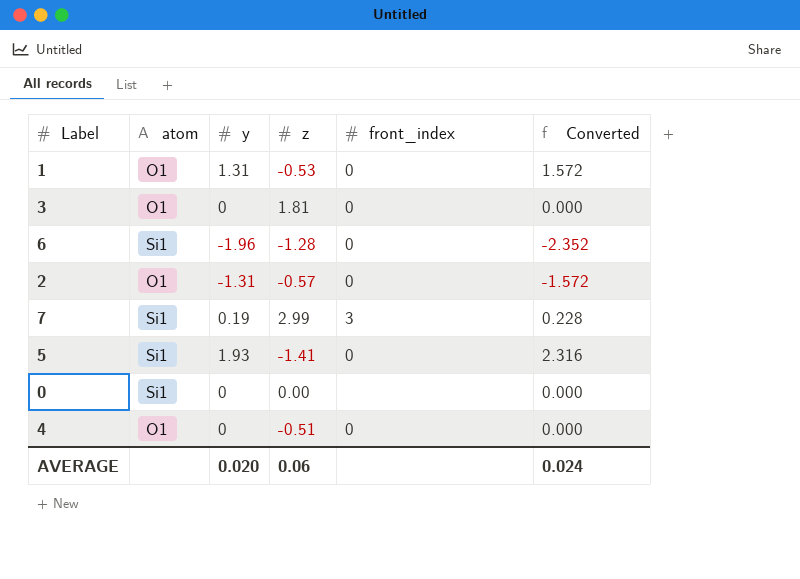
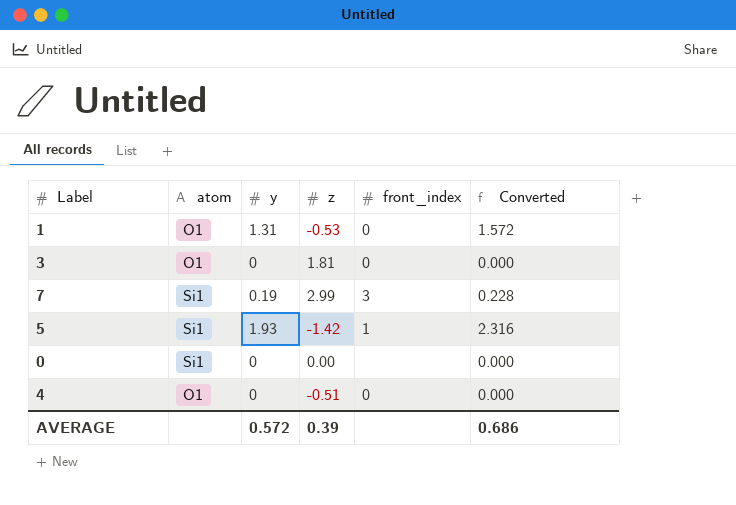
row 6: Si1 | -1.96 | -1.28 | 0 | -2.352 -> none
row 2: O1 | -1.31 | -0.57 | 0 | -1.572 -> none
5 | z: -1.41 -> -1.42
5 | front_index: 0 -> 1
AVERAGE | y: 0.020 -> 0.572
AVERAGE | z: 0.06 -> 0.39
AVERAGE | Converted: 0.024 -> 0.686

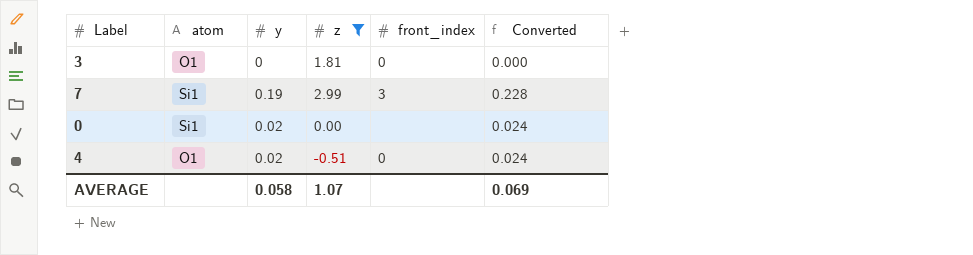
filter: none -> z >= -0.51
0 | y: 0 -> 0.02
0 | Converted: 0.000 -> 0.024
4 | y: 0 -> 0.02
4 | Converted: 0.000 -> 0.024
AVERAGE | y: 0.572 -> 0.058
AVERAGE | z: 0.39 -> 1.07
AVERAGE | Converted: 0.686 -> 0.069

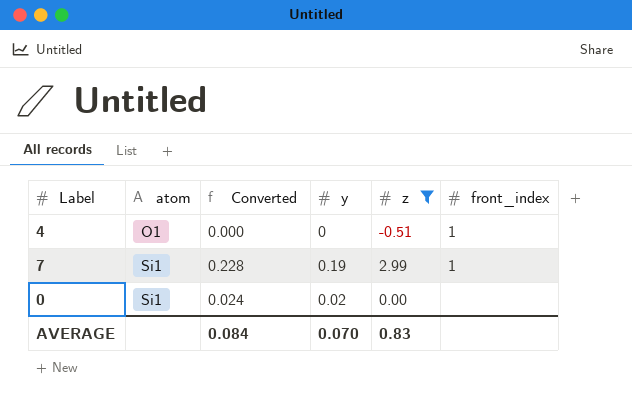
row order: none -> atom ascending
column Converted | position: 6 -> 3
row 3: O1 | 0 | 1.81 | 0 | 0.000 -> none
4 | Converted: 0.024 -> 0.000
4 | y: 0.02 -> 0
4 | front_index: 0 -> 1
7 | front_index: 3 -> 1
AVERAGE | Converted: 0.069 -> 0.084
AVERAGE | y: 0.058 -> 0.070
AVERAGE | z: 1.07 -> 0.83

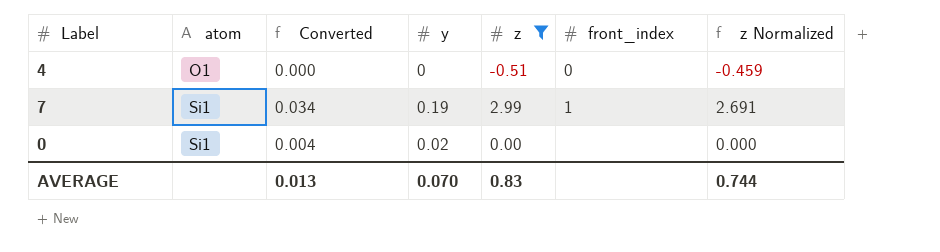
column Converted | formula: [y] * 1.2 -> [y] * 0.18
column z Normalized | formula: none -> [z] * 0.9
4 | front_index: 1 -> 0
AVERAGE | Converted: 0.084 -> 0.013

